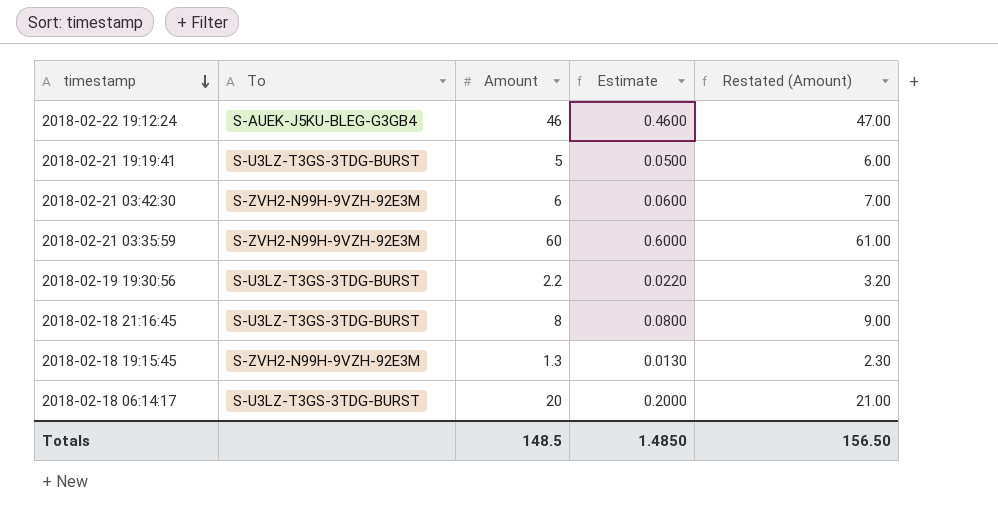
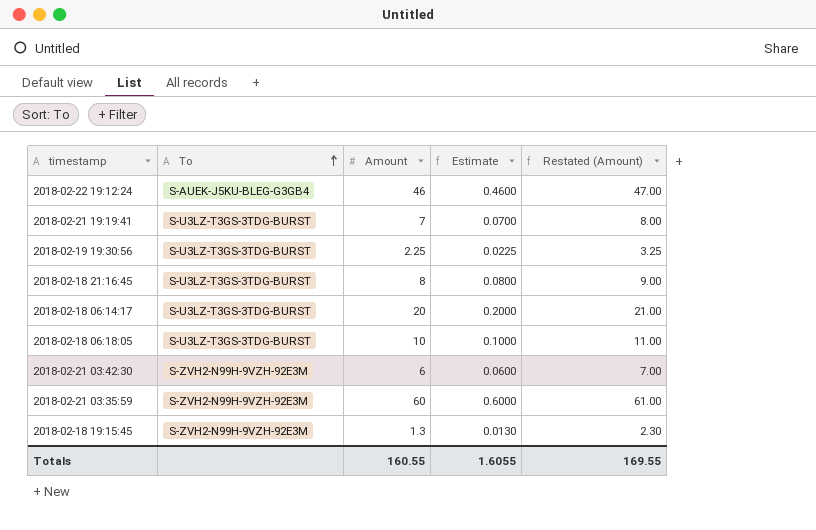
row order: timestamp descending -> To ascending
2018-02-21 19:19:41 | Amount: 5 -> 7
2018-02-21 19:19:41 | Estimate: 0.0500 -> 0.0700
2018-02-21 19:19:41 | Restated (Amount): 6.00 -> 8.00
2018-02-19 19:30:56 | Amount: 2.2 -> 2.25
2018-02-19 19:30:56 | Estimate: 0.0220 -> 0.0225
2018-02-19 19:30:56 | Restated (Amount): 3.20 -> 3.25
row 2018-02-18 06:18:05: none -> S-U3LZ-T3GS-3TDG-BURST | 10 | 0.1000 | 11.00
Totals | Amount: 148.5 -> 160.55
Totals | Estimate: 1.4850 -> 1.6055
Totals | Restated (Amount): 156.50 -> 169.55

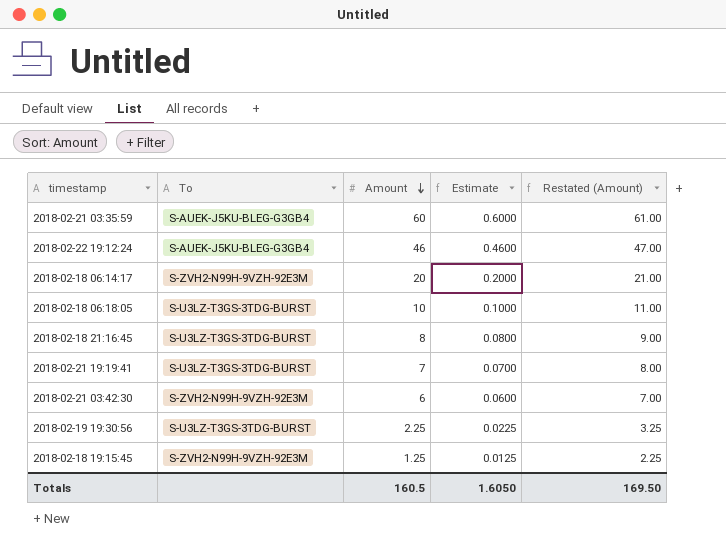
row order: To ascending -> Amount descending
2018-02-21 03:35:59 | To: S-ZVH2-N99H-9VZH-92E3M -> S-AUEK-J5KU-BLEG-G3GB4
2018-02-18 06:14:17 | To: S-U3LZ-T3GS-3TDG-BURST -> S-ZVH2-N99H-9VZH-92E3M
2018-02-18 19:15:45 | Amount: 1.3 -> 1.25
2018-02-18 19:15:45 | Estimate: 0.0130 -> 0.0125
2018-02-18 19:15:45 | Restated (Amount): 2.30 -> 2.25
Totals | Amount: 160.55 -> 160.5
Totals | Estimate: 1.6055 -> 1.6050
Totals | Restated (Amount): 169.55 -> 169.50

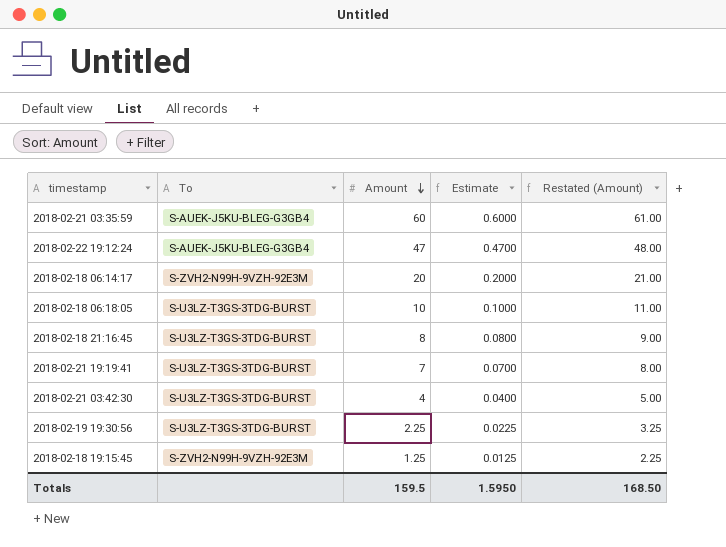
2018-02-22 19:12:24 | Amount: 46 -> 47
2018-02-22 19:12:24 | Estimate: 0.4600 -> 0.4700
2018-02-22 19:12:24 | Restated (Amount): 47.00 -> 48.00
2018-02-21 03:42:30 | To: S-ZVH2-N99H-9VZH-92E3M -> S-U3LZ-T3GS-3TDG-BURST
2018-02-21 03:42:30 | Amount: 6 -> 4
2018-02-21 03:42:30 | Estimate: 0.0600 -> 0.0400
2018-02-21 03:42:30 | Restated (Amount): 7.00 -> 5.00
Totals | Amount: 160.5 -> 159.5
Totals | Estimate: 1.6050 -> 1.5950
Totals | Restated (Amount): 169.50 -> 168.50

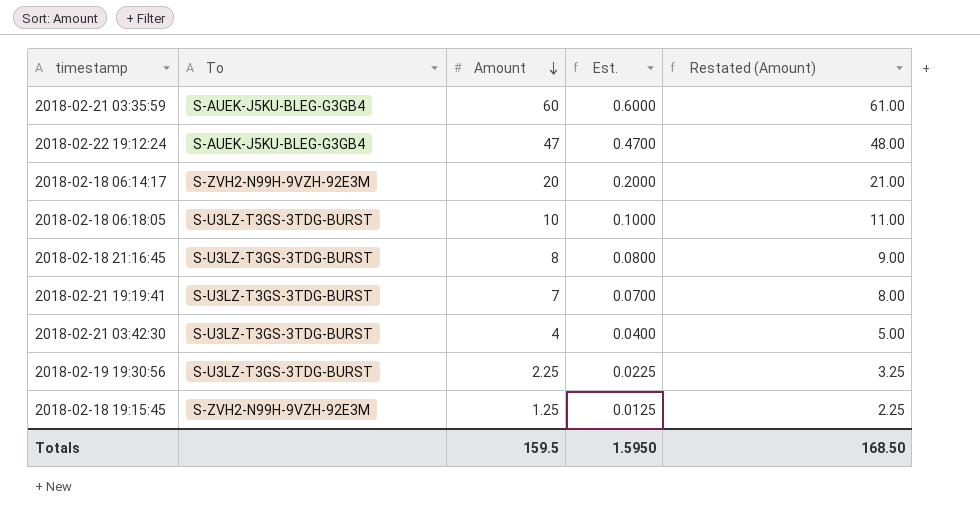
column name: Estimate -> Est.

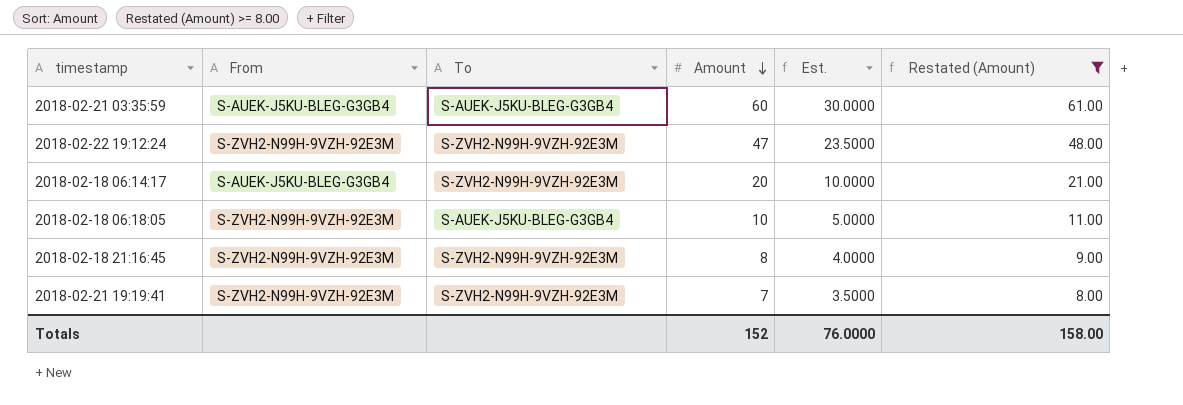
filter: none -> Restated (Amount) >= 8.00
column From | position: none -> 2
column Est. | formula: [Amount] * 0.01 -> [Amount] * 0.5
2018-02-22 19:12:24 | To: S-AUEK-J5KU-BLEG-G3GB4 -> S-ZVH2-N99H-9VZH-92E3M
2018-02-18 06:18:05 | To: S-U3LZ-T3GS-3TDG-BURST -> S-AUEK-J5KU-BLEG-G3GB4
2018-02-18 21:16:45 | To: S-U3LZ-T3GS-3TDG-BURST -> S-ZVH2-N99H-9VZH-92E3M
2018-02-21 19:19:41 | To: S-U3LZ-T3GS-3TDG-BURST -> S-ZVH2-N99H-9VZH-92E3M
Totals | Amount: 159.5 -> 152
Totals | Est.: 1.5950 -> 76.0000
Totals | Restated (Amount): 168.50 -> 158.00

